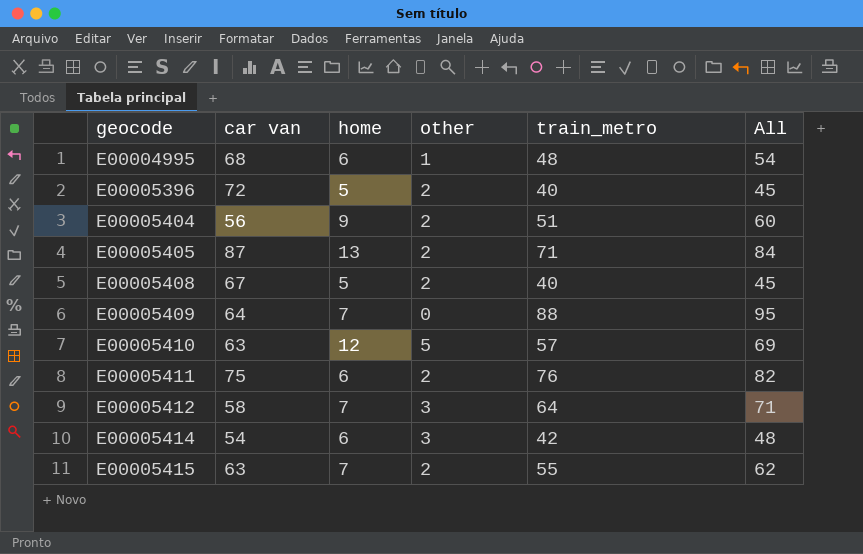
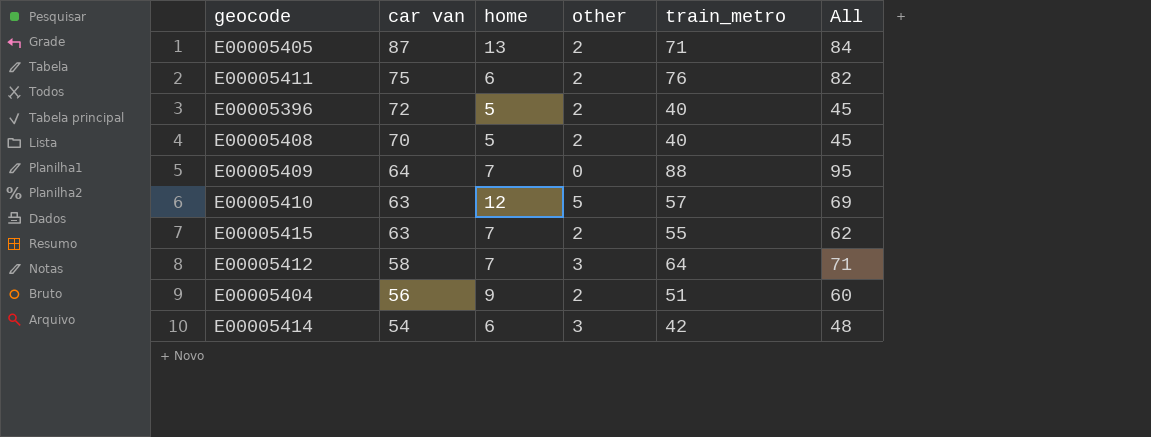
row order: geocode ascending -> car van descending
row E00004995: 68 | 6 | 1 | 48 | 54 -> none
E00005408 | car van: 67 -> 70

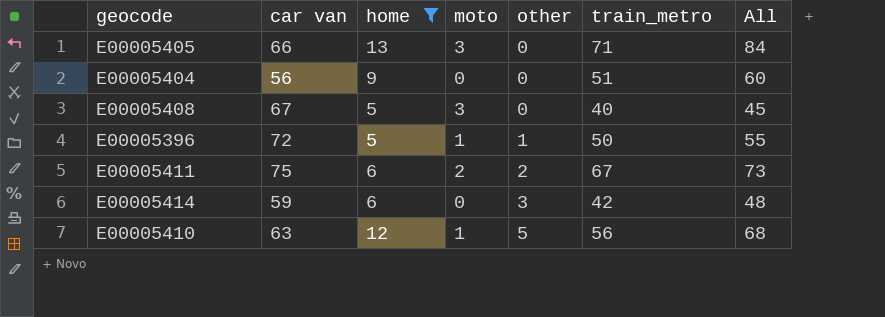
filter: none -> home != 7
row order: car van descending -> other ascending
column moto | position: none -> 4
E00005405 | car van: 87 -> 66
E00005405 | other: 2 -> 0
E00005404 | other: 2 -> 0
E00005408 | car van: 70 -> 67
E00005408 | other: 2 -> 0
E00005396 | other: 2 -> 1
E00005396 | train_metro: 40 -> 50
E00005396 | All: 45 -> 55
E00005411 | train_metro: 76 -> 67
E00005411 | All: 82 -> 73
E00005414 | car van: 54 -> 59
E00005410 | train_metro: 57 -> 56
E00005410 | All: 69 -> 68

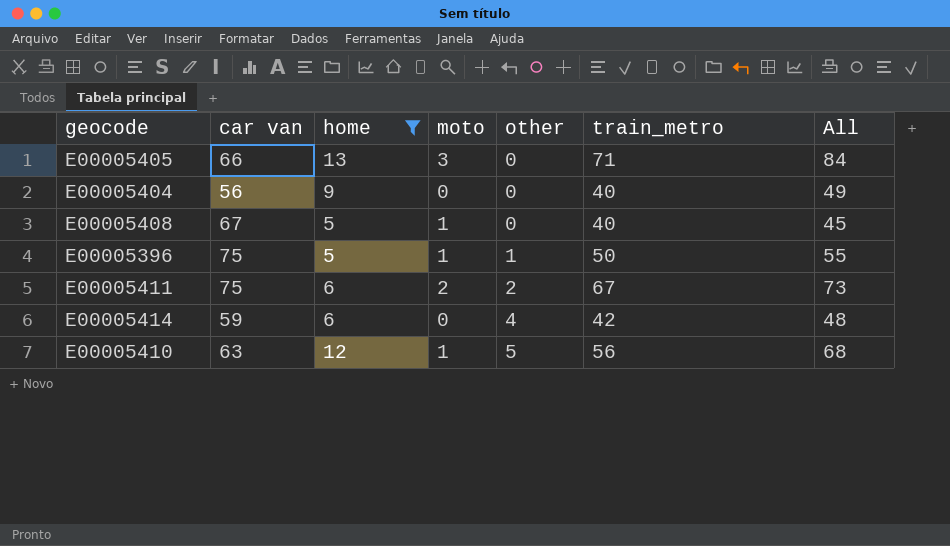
E00005404 | train_metro: 51 -> 40
E00005404 | All: 60 -> 49
E00005408 | moto: 3 -> 1
E00005396 | car van: 72 -> 75
E00005414 | other: 3 -> 4

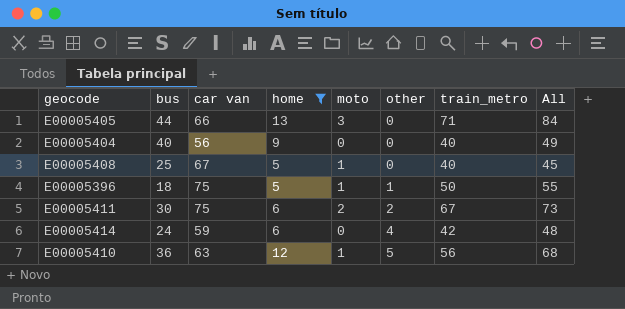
column bus | position: none -> 2

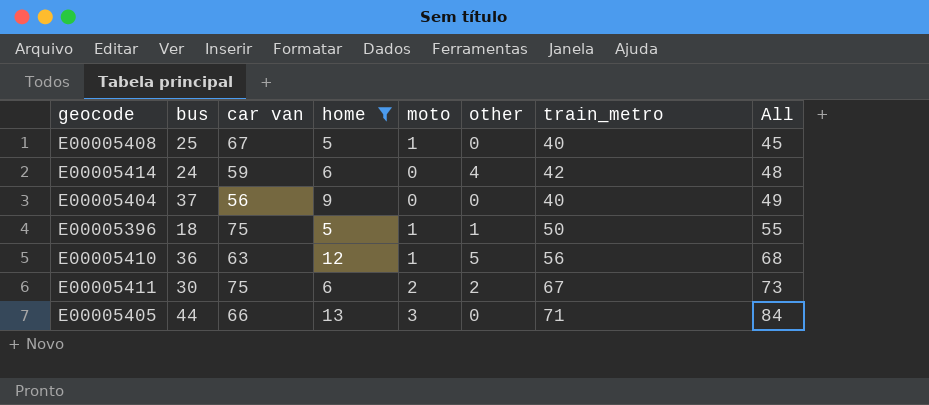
row order: other ascending -> All ascending
E00005404 | bus: 40 -> 37

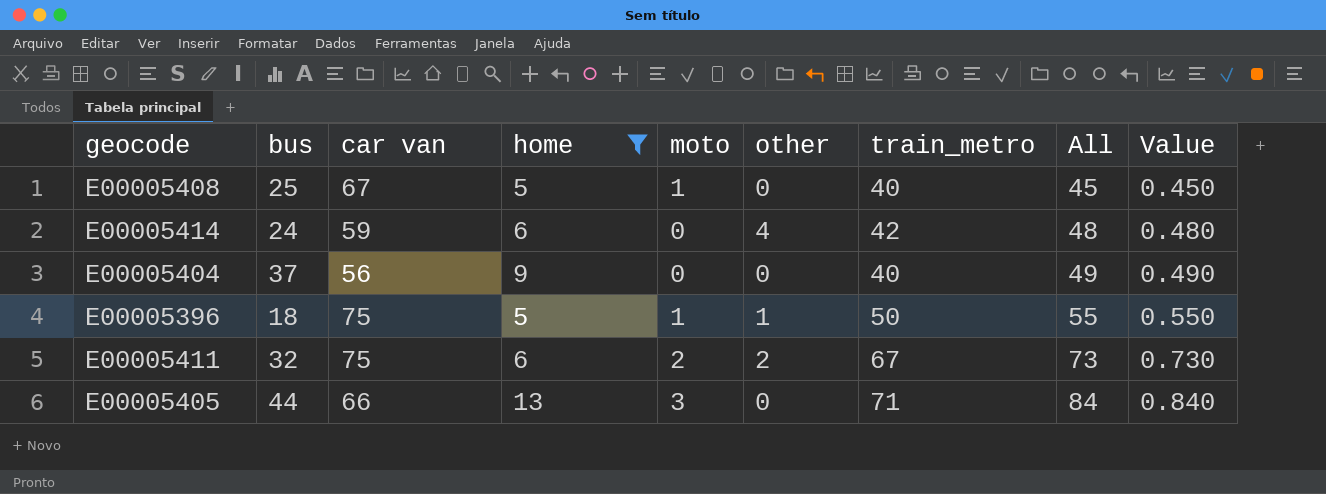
column Value | formula: none -> [All] * 0.01
row E00005410: 36 | 63 | 12 | 1 | 5 | 56 | 68 -> none
E00005411 | bus: 30 -> 32

